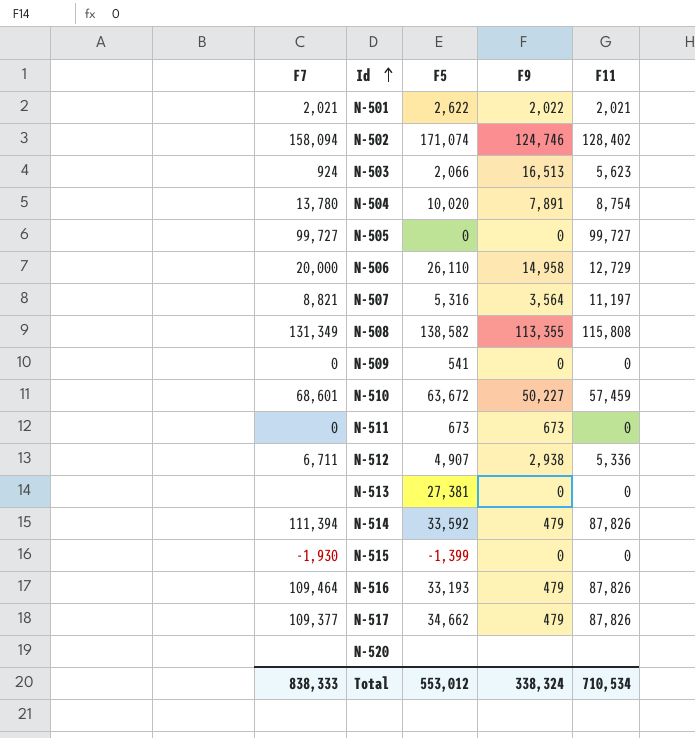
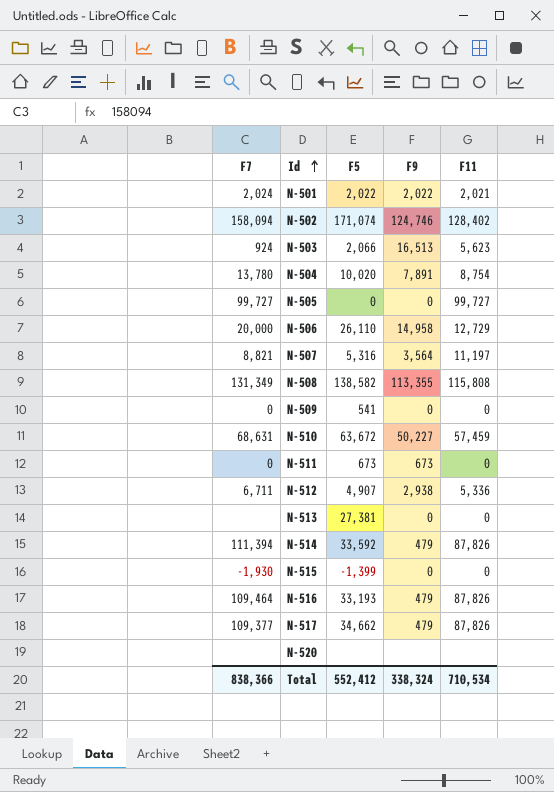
N-501 | F7: 2,021 -> 2,024
N-501 | F5: 2,622 -> 2,022
N-510 | F7: 68,601 -> 68,631
Total | F7: 838,333 -> 838,366
Total | F5: 553,012 -> 552,412

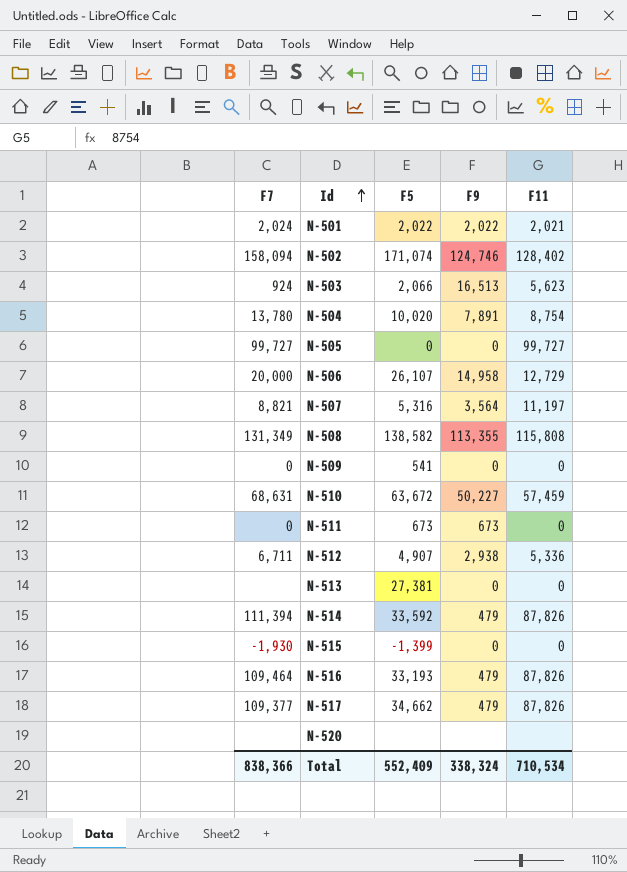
N-506 | F5: 26,110 -> 26,107
Total | F5: 552,412 -> 552,409

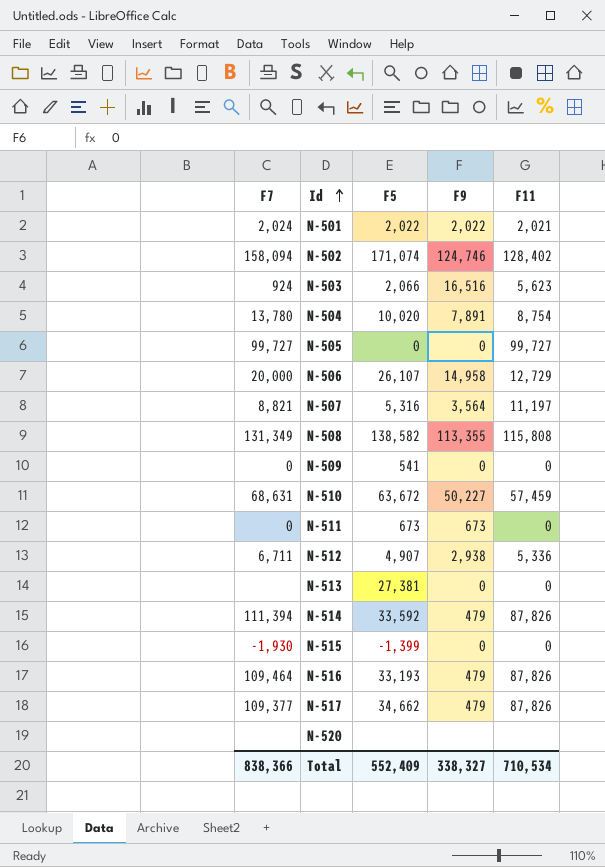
N-503 | F9: 16,513 -> 16,516
Total | F9: 338,324 -> 338,327

